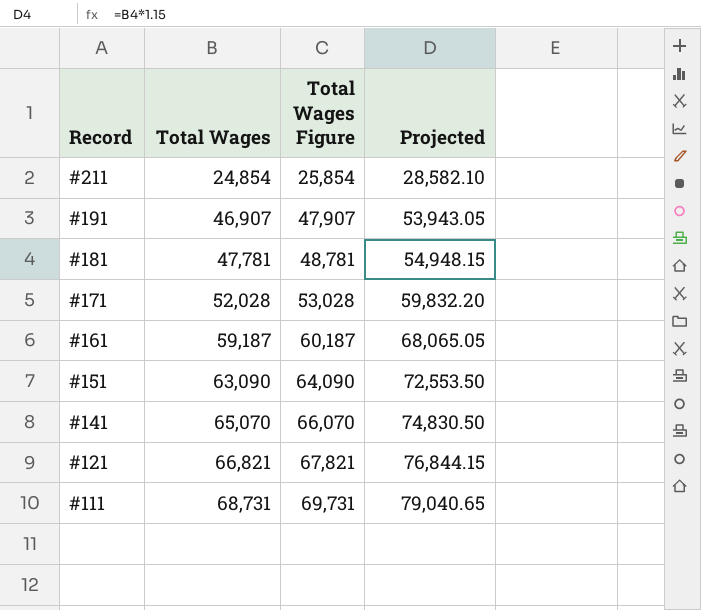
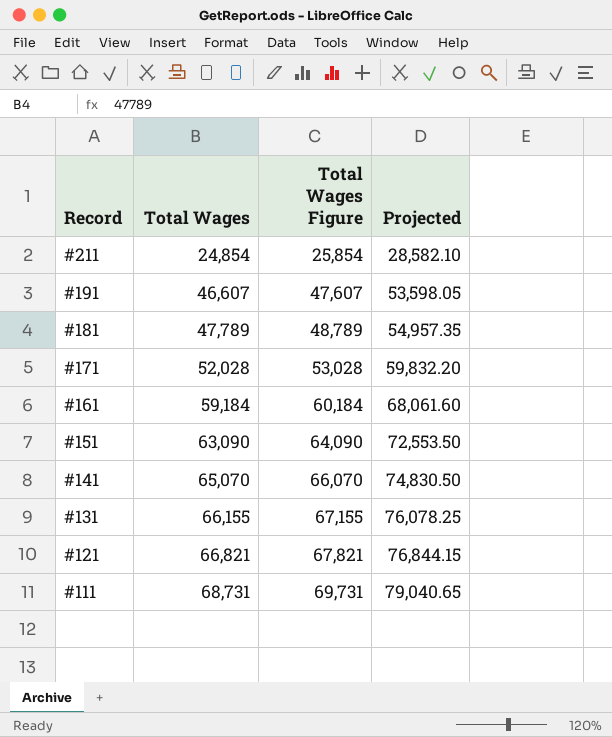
#191 | Total Wages: 46,907 -> 46,607
#191 | Total Wages Figure: 47,907 -> 47,607
#191 | Projected: 53,943.05 -> 53,598.05
#181 | Total Wages: 47,781 -> 47,789
#181 | Total Wages Figure: 48,781 -> 48,789
#181 | Projected: 54,948.15 -> 54,957.35
#161 | Total Wages: 59,187 -> 59,184
#161 | Total Wages Figure: 60,187 -> 60,184
#161 | Projected: 68,065.05 -> 68,061.60
row #131: none -> 66,155 | 67,155 | 76,078.25

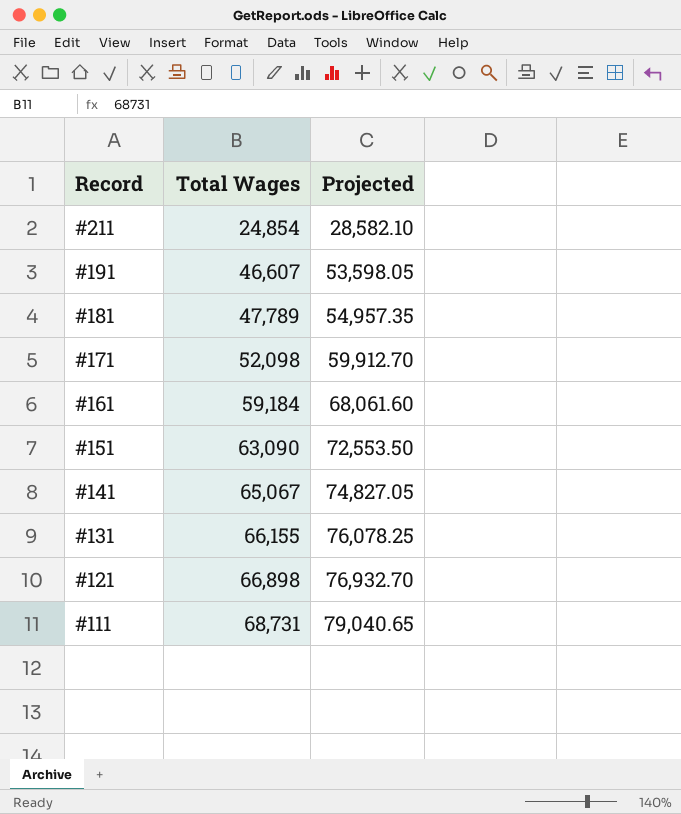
column Total Wages Figure | formula: [Total Wages] + 1000 -> none
#171 | Total Wages: 52,028 -> 52,098
#171 | Projected: 59,832.20 -> 59,912.70
#141 | Total Wages: 65,070 -> 65,067
#141 | Projected: 74,830.50 -> 74,827.05
#121 | Total Wages: 66,821 -> 66,898
#121 | Projected: 76,844.15 -> 76,932.70

